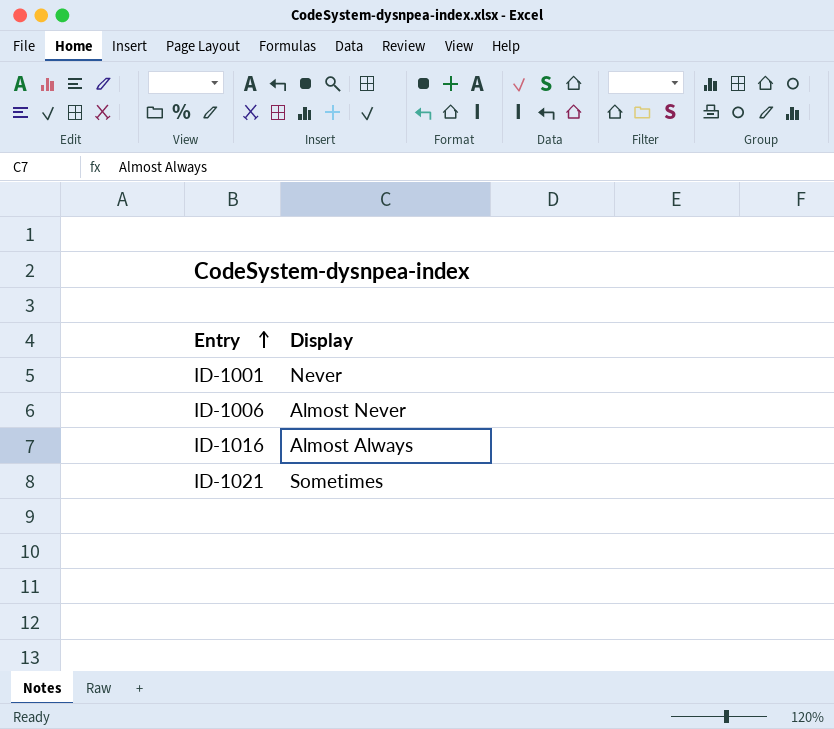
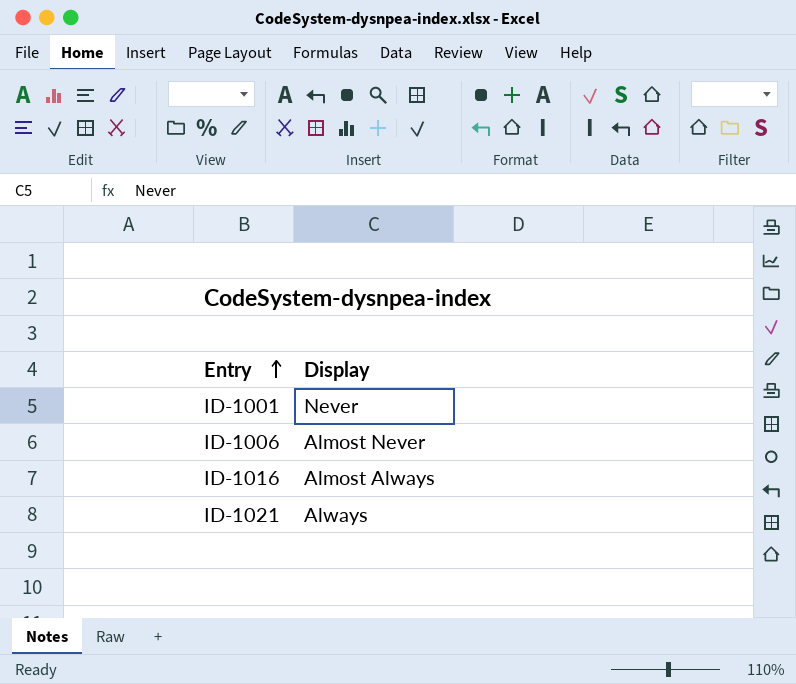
ID-1021 | Display: Sometimes -> Always

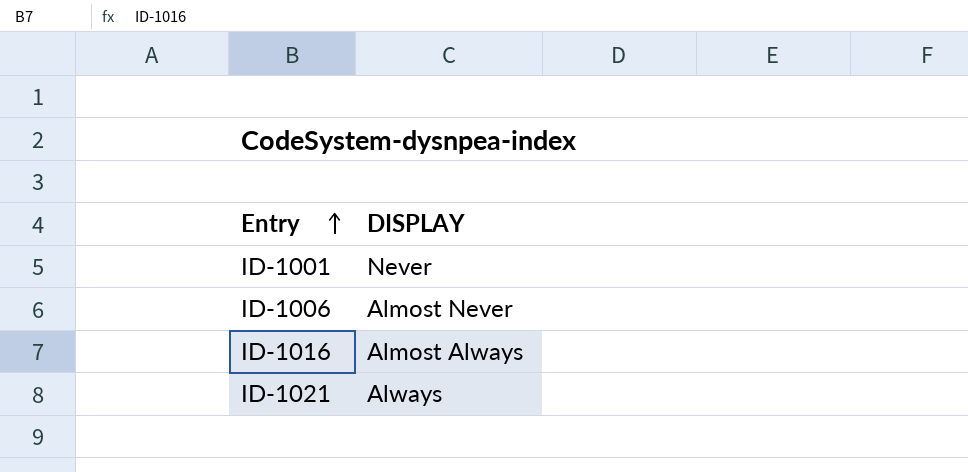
column name: Display -> DISPLAY

